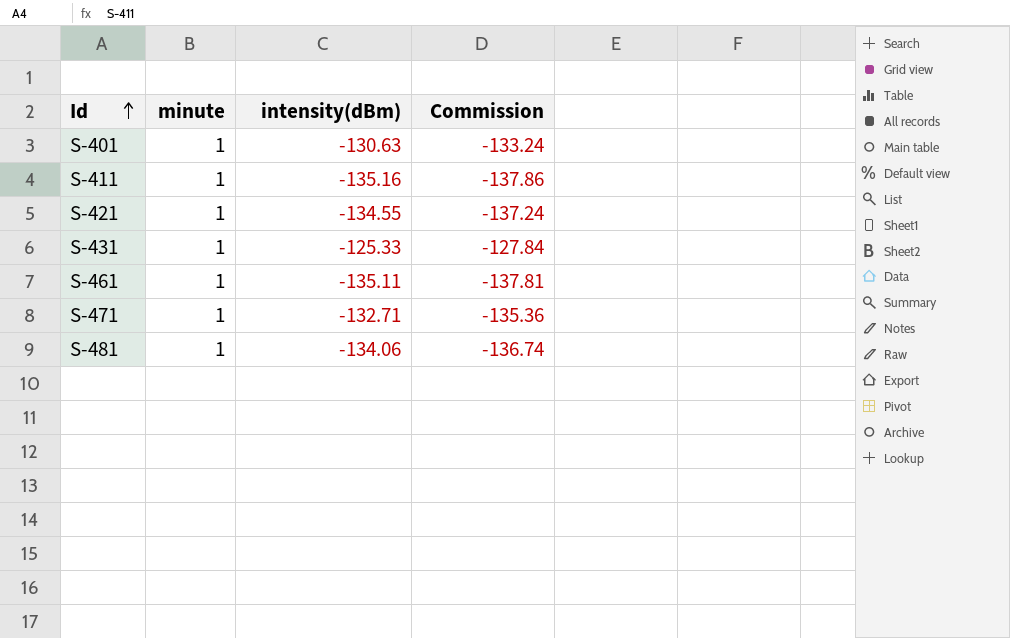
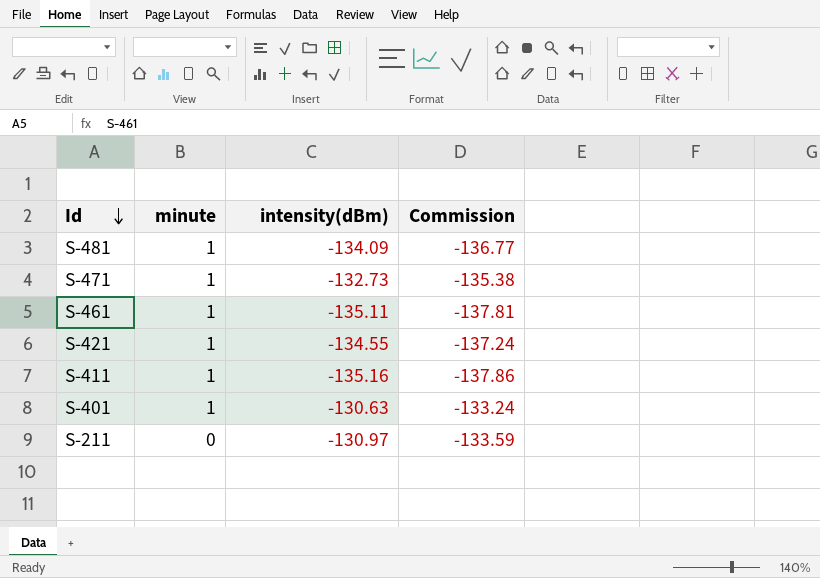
row order: Id ascending -> Id descending
row S-431: 1 | -125.33 | -127.84 -> none
S-481 | intensity(dBm): -134.06 -> -134.09
S-481 | Commission: -136.74 -> -136.77
S-471 | intensity(dBm): -132.71 -> -132.73
S-471 | Commission: -135.36 -> -135.38
row S-211: none -> 0 | -130.97 | -133.59

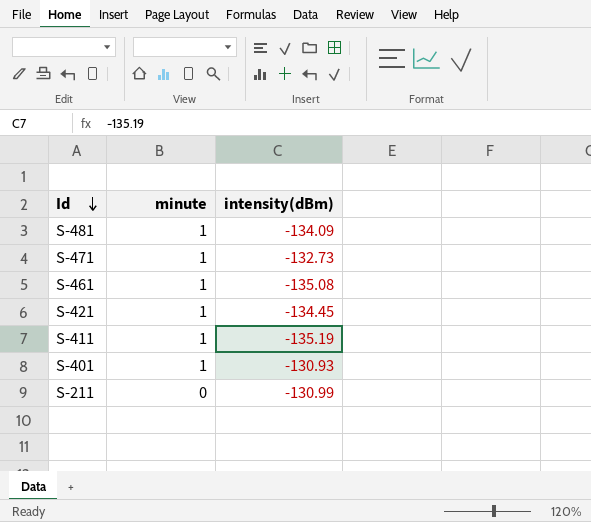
column Commission | formula: [intensity(dBm)] * 1.02 -> none
S-461 | intensity(dBm): -135.11 -> -135.08
S-421 | intensity(dBm): -134.55 -> -134.45
S-411 | intensity(dBm): -135.16 -> -135.19
S-401 | intensity(dBm): -130.63 -> -130.93
S-211 | intensity(dBm): -130.97 -> -130.99

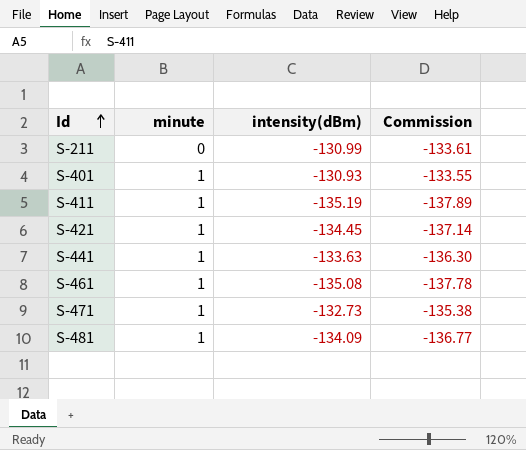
row order: Id descending -> Id ascending
column Commission | formula: none -> [intensity(dBm)] * 1.02
row S-441: none -> 1 | -133.63 | -136.30

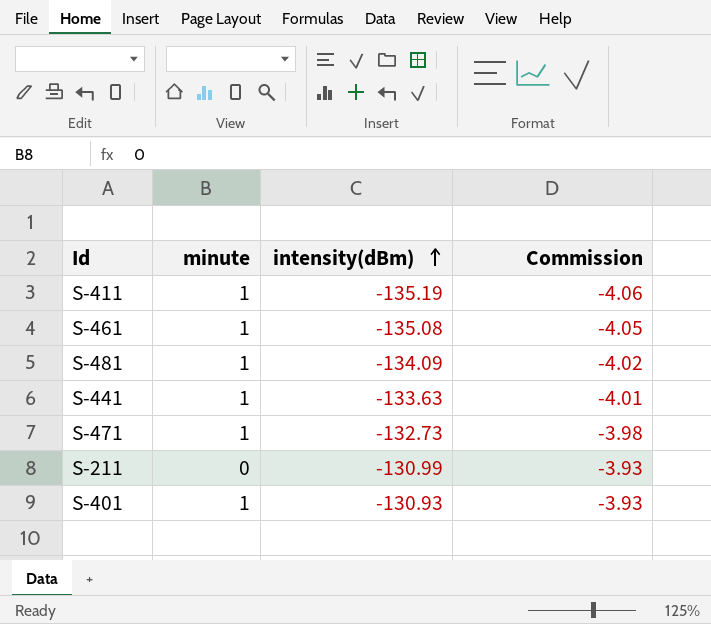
row order: Id ascending -> intensity(dBm) ascending
column Commission | formula: [intensity(dBm)] * 1.02 -> [intensity(dBm)] * 0.03
row S-421: 1 | -134.45 | -137.14 -> none

